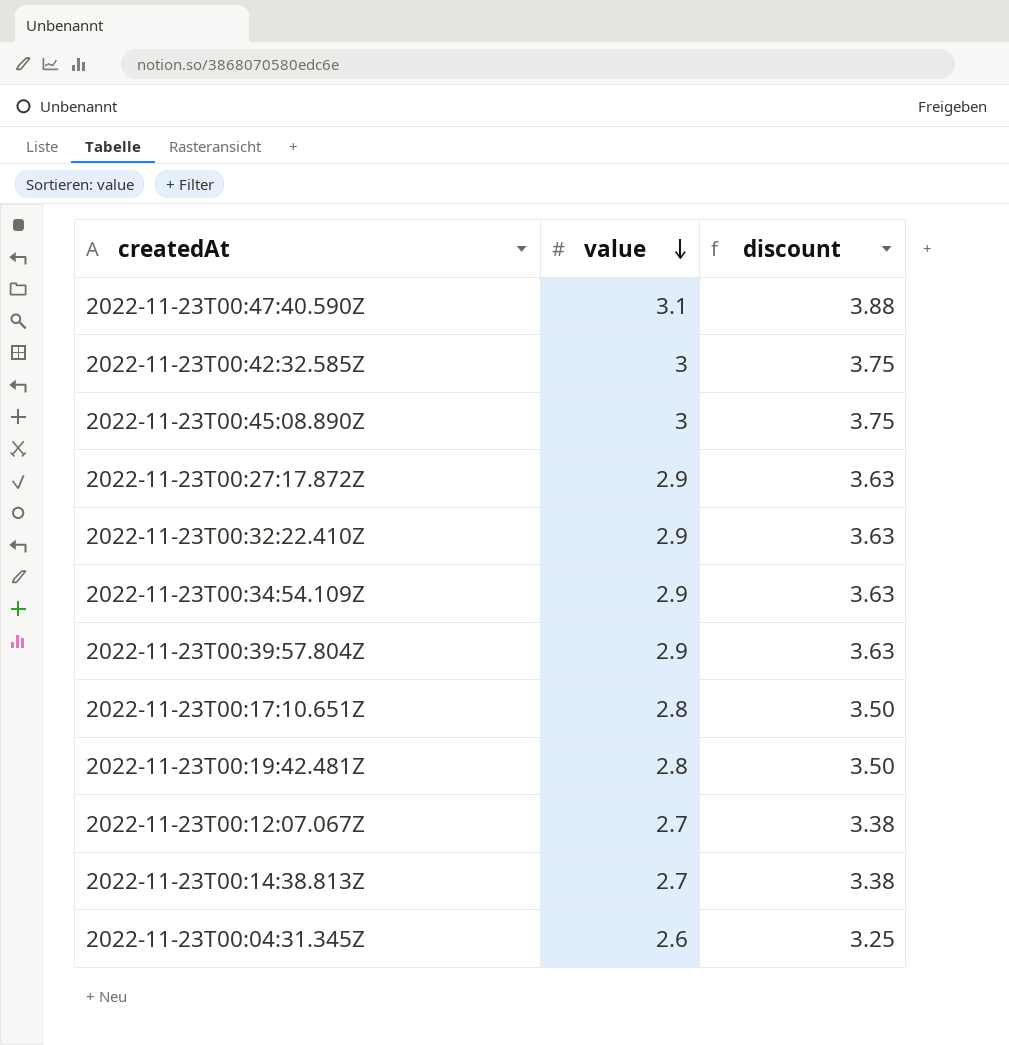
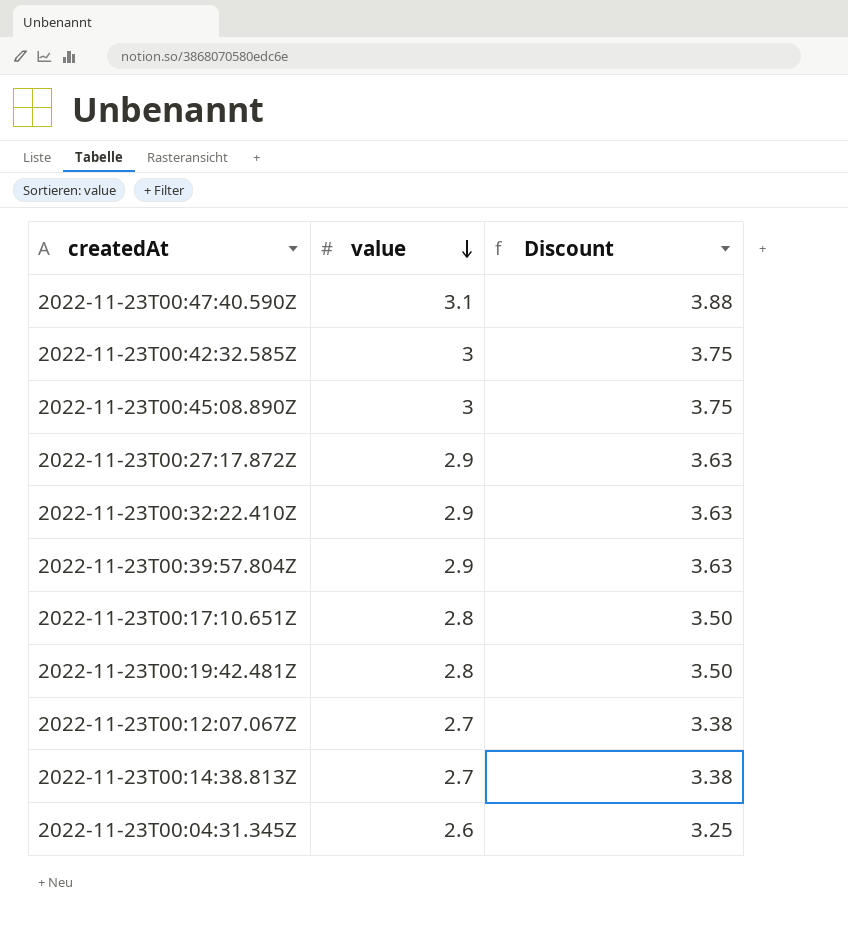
column name: discount -> Discount
row 2022-11-23T00:34:54.109Z: 2.9 | 3.63 -> none

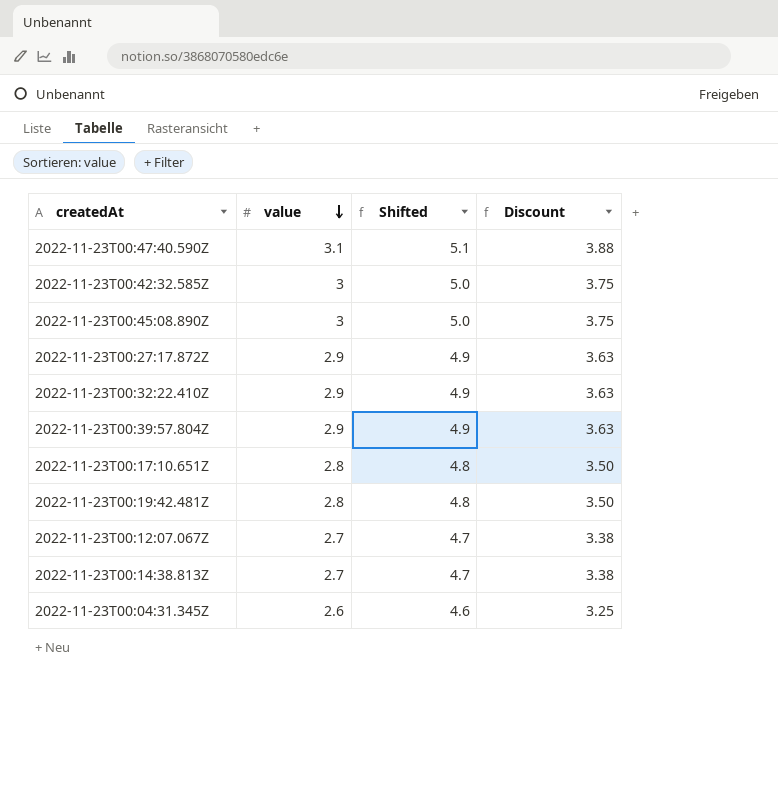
column Shifted | formula: none -> [value] + 2

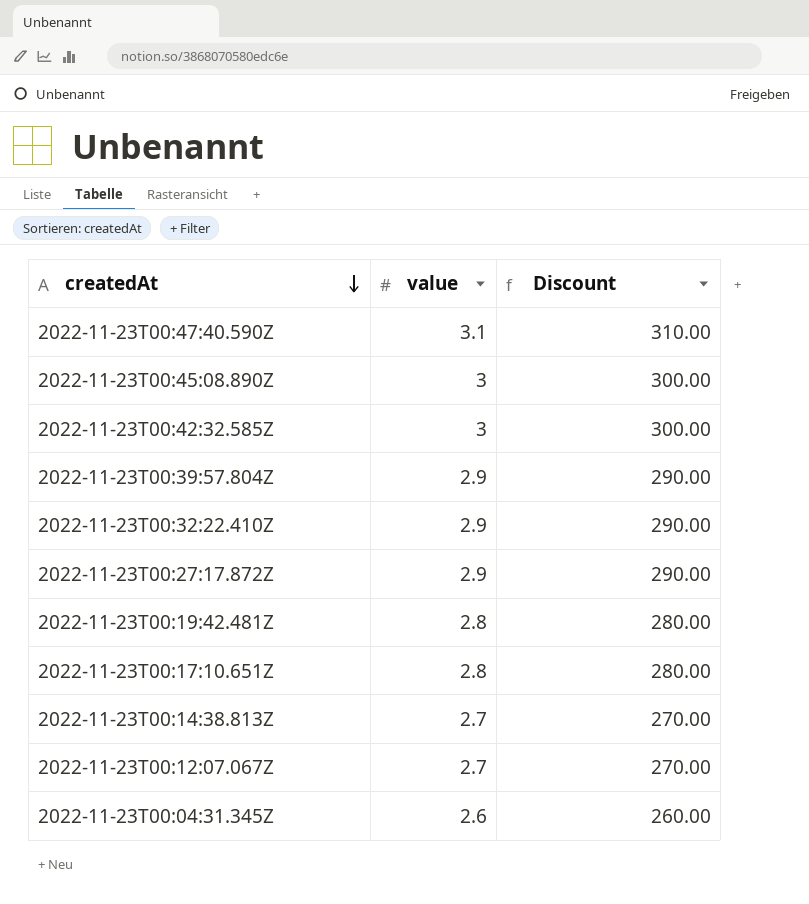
row order: value descending -> createdAt descending
column Shifted | formula: [value] + 2 -> none
column Discount | formula: [value] * 1.25 -> [value] * 100

